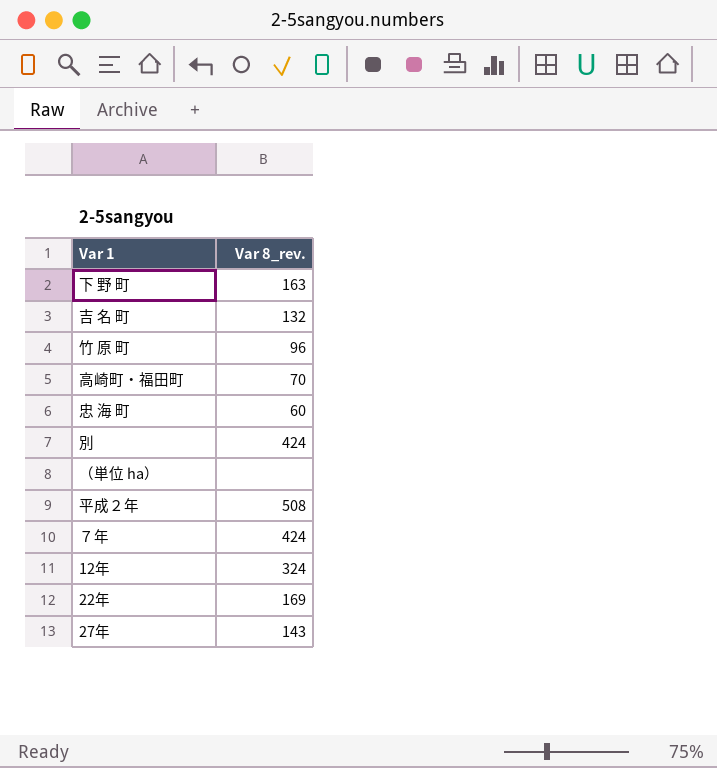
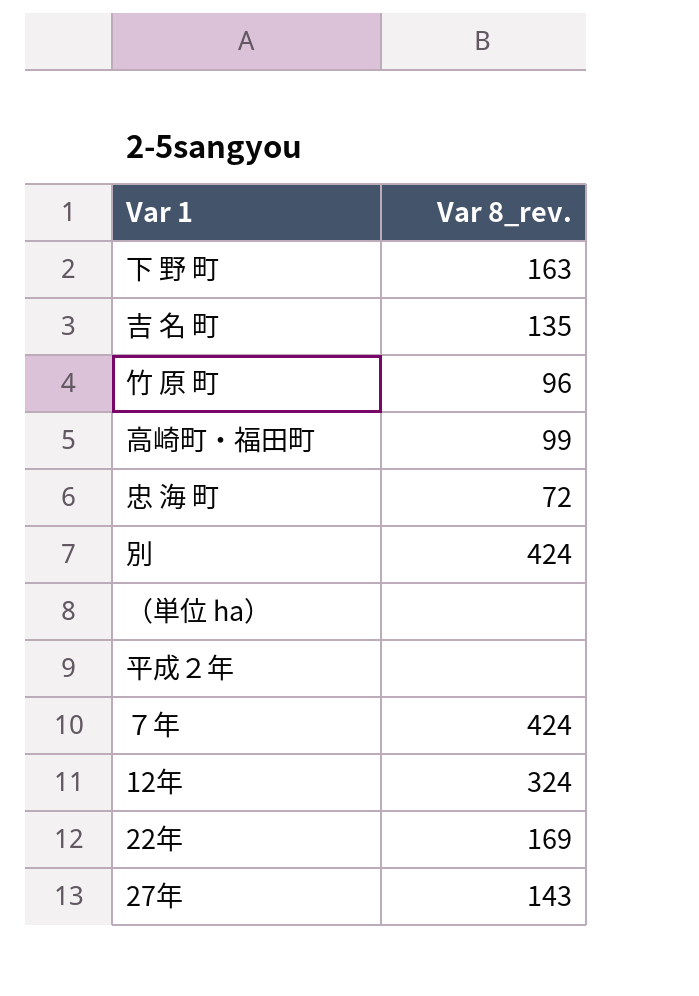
吉 名 町 | Var 8_rev.: 132 -> 135
高崎町・福田町 | Var 8_rev.: 70 -> 99
忠 海 町 | Var 8_rev.: 60 -> 72
平成２年 | Var 8_rev.: 508 -> none

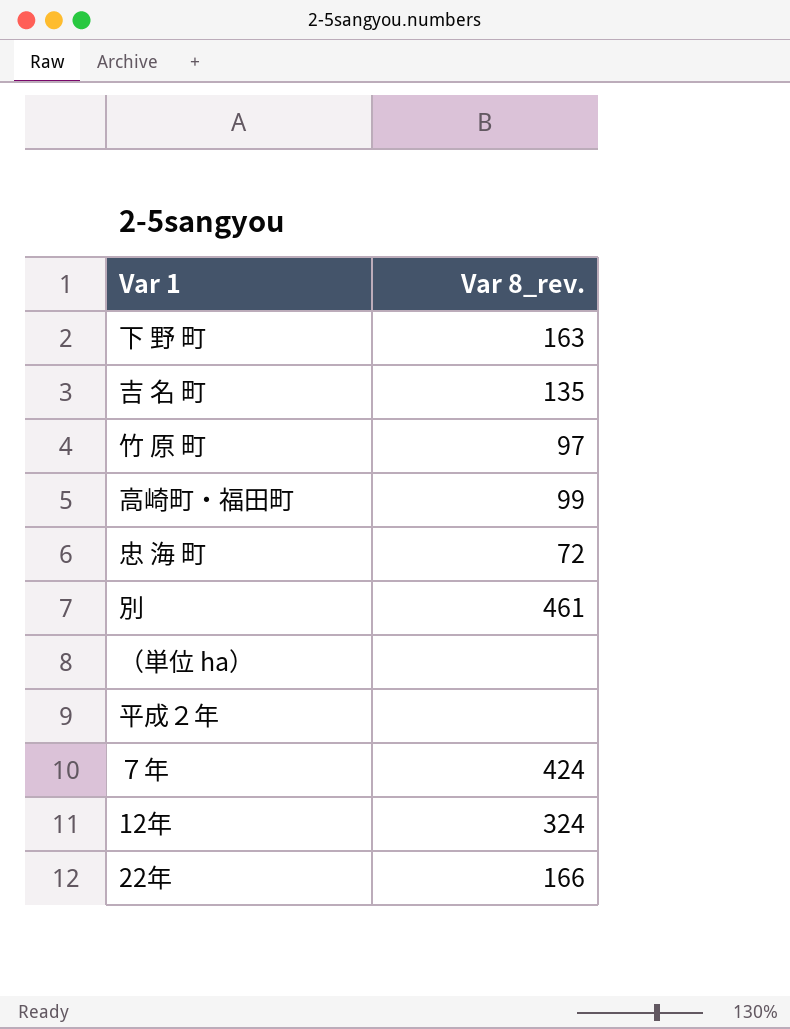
row 27年: 143 -> none
竹 原 町 | Var 8_rev.: 96 -> 97
別 | Var 8_rev.: 424 -> 461
22年 | Var 8_rev.: 169 -> 166

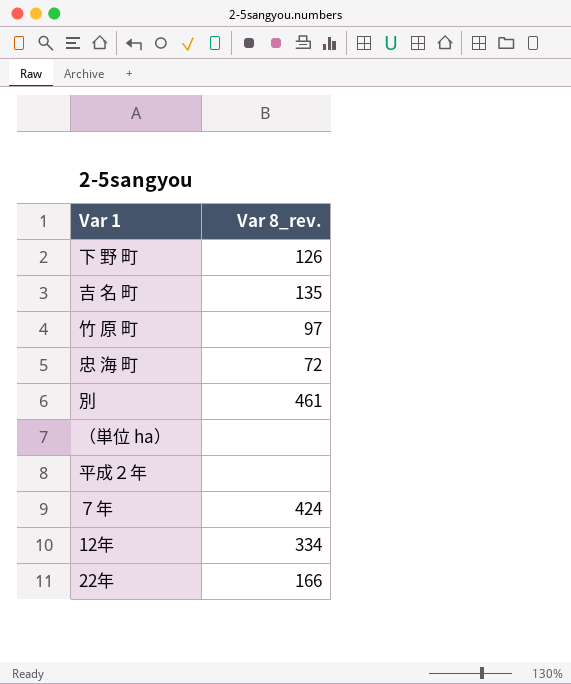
row 高崎町・福田町: 99 -> none
下 野 町 | Var 8_rev.: 163 -> 126
12年 | Var 8_rev.: 324 -> 334

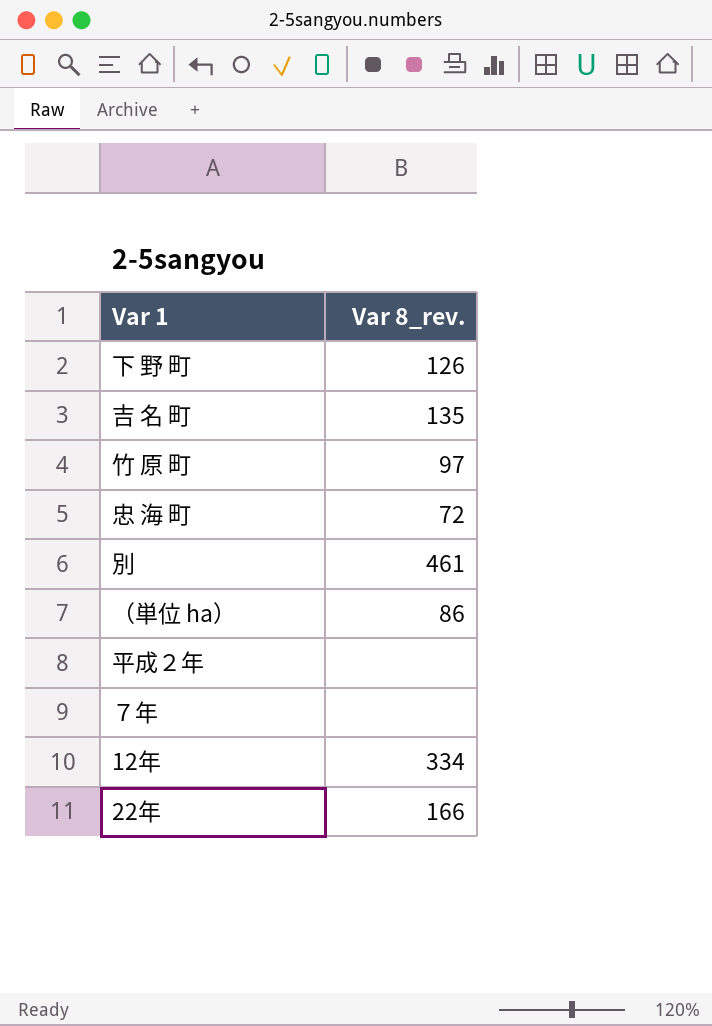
（単位 ha） | Var 8_rev.: none -> 86
７年 | Var 8_rev.: 424 -> none

